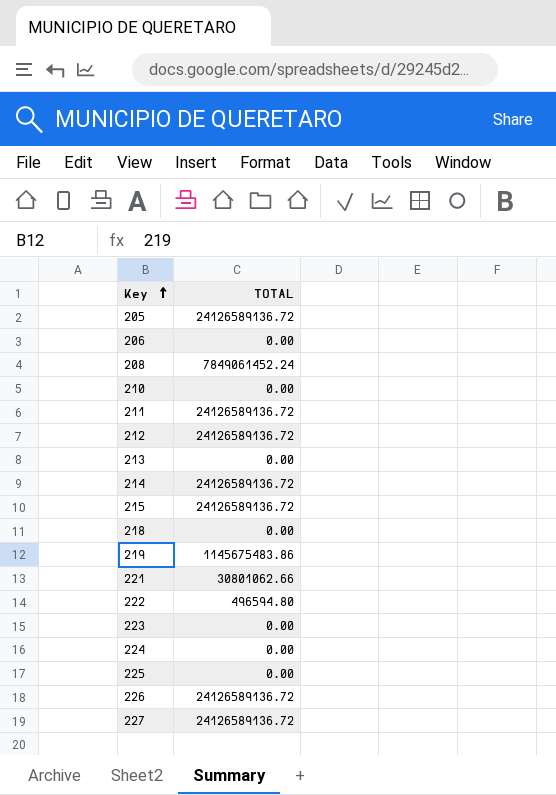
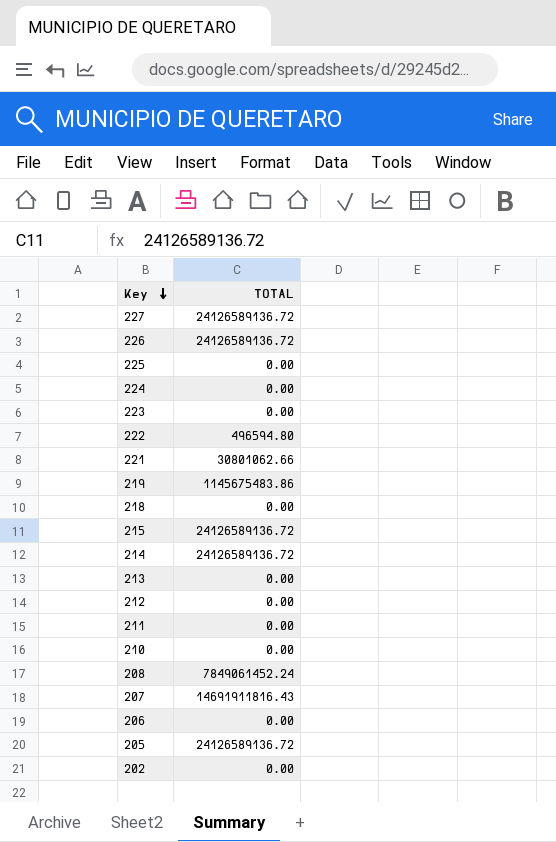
row order: Key ascending -> Key descending
212 | TOTAL: 24126589136.72 -> 0.00
211 | TOTAL: 24126589136.72 -> 0.00
row 207: none -> 14691911816.43
row 202: none -> 0.00

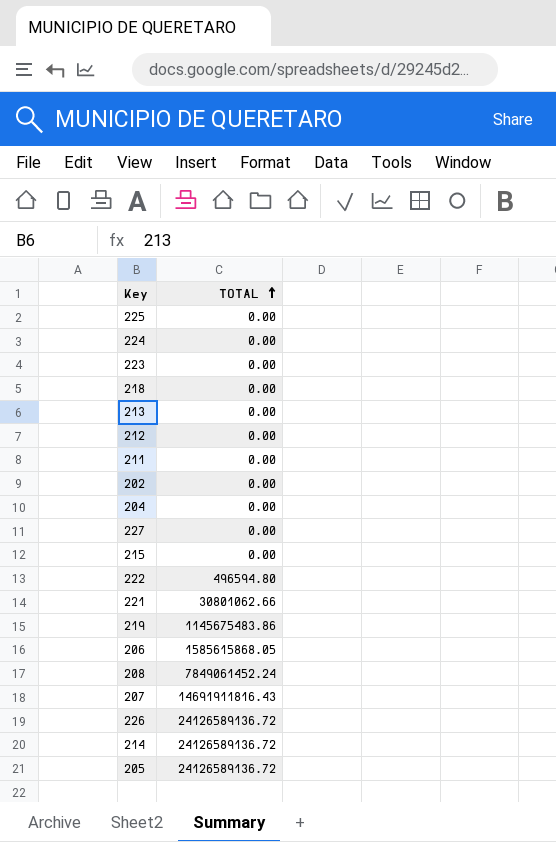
row order: Key descending -> TOTAL ascending
row 210: 0.00 -> none
row 204: none -> 0.00
227 | TOTAL: 24126589136.72 -> 0.00
215 | TOTAL: 24126589136.72 -> 0.00
206 | TOTAL: 0.00 -> 1585615868.05

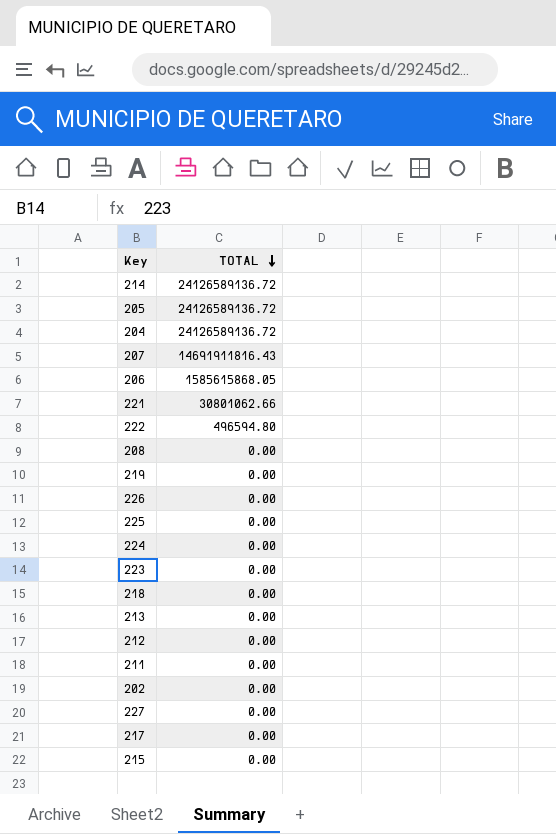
row order: TOTAL ascending -> TOTAL descending
204 | TOTAL: 0.00 -> 24126589136.72
208 | TOTAL: 7849061452.24 -> 0.00
219 | TOTAL: 1145675483.86 -> 0.00
226 | TOTAL: 24126589136.72 -> 0.00
row 217: none -> 0.00

